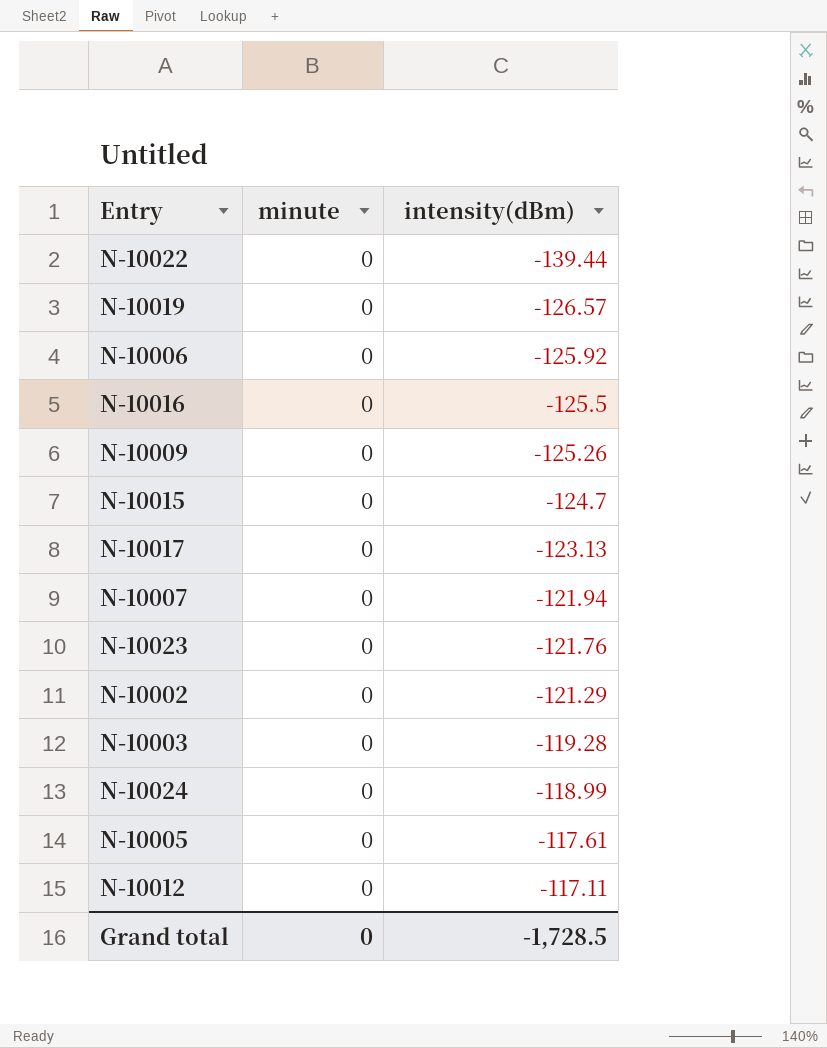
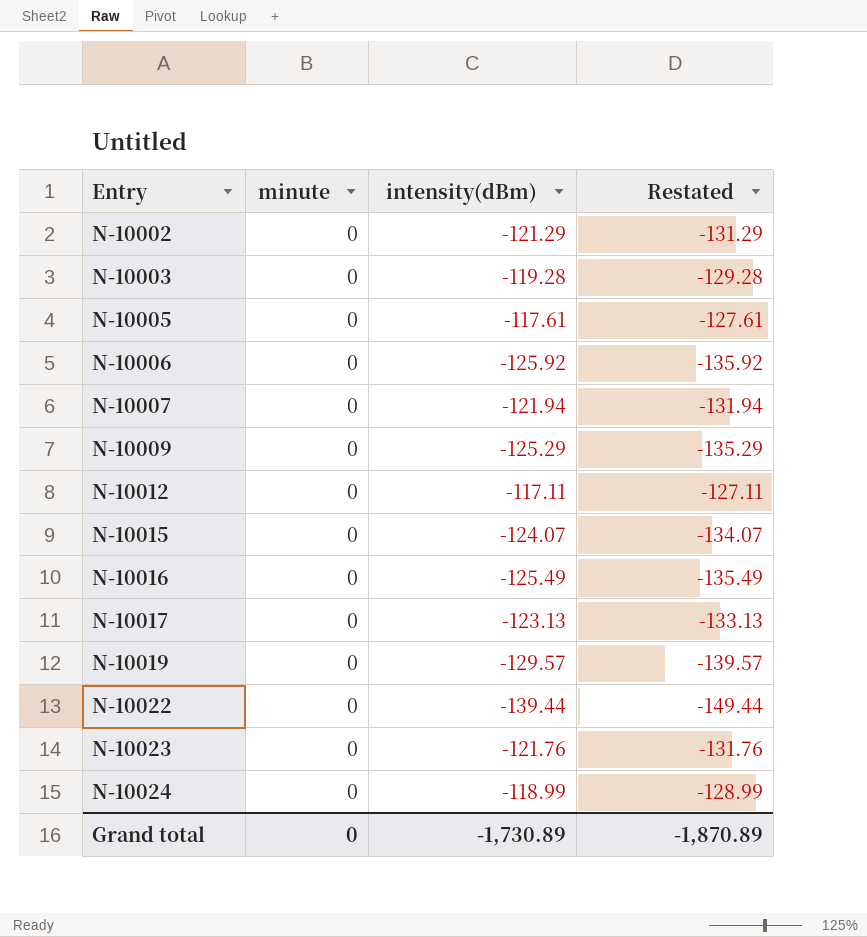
row order: intensity(dBm) ascending -> Entry ascending
column Restated | formula: none -> [intensity(dBm)] - 10
N-10009 | intensity(dBm): -125.26 -> -125.29
N-10015 | intensity(dBm): -124.7 -> -124.07
N-10016 | intensity(dBm): -125.5 -> -125.49
N-10019 | intensity(dBm): -126.57 -> -129.57
Grand total | intensity(dBm): -1,728.5 -> -1,730.89

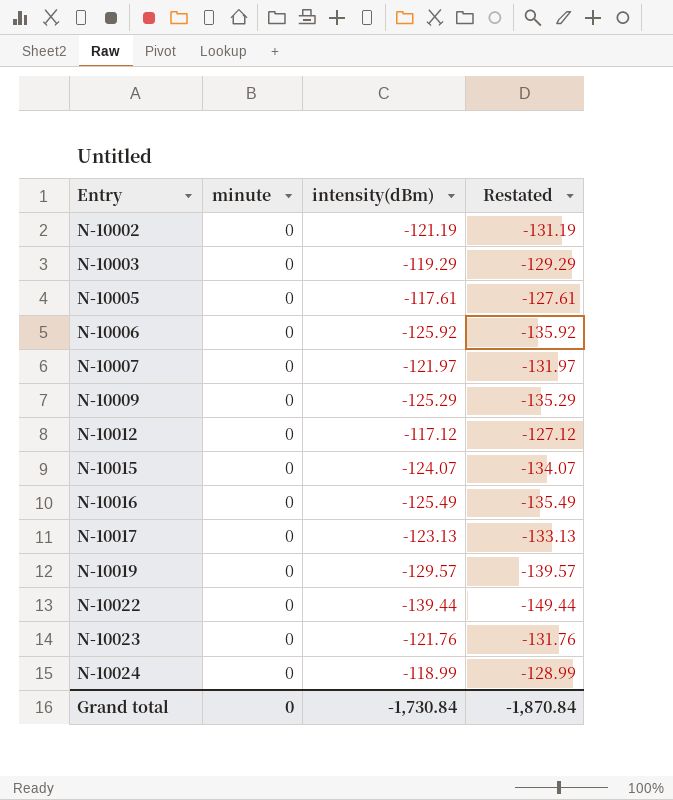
N-10002 | intensity(dBm): -121.29 -> -121.19
N-10002 | Restated: -131.29 -> -131.19
N-10003 | intensity(dBm): -119.28 -> -119.29
N-10003 | Restated: -129.28 -> -129.29
N-10007 | intensity(dBm): -121.94 -> -121.97
N-10007 | Restated: -131.94 -> -131.97
N-10012 | intensity(dBm): -117.11 -> -117.12
N-10012 | Restated: -127.11 -> -127.12
Grand total | intensity(dBm): -1,730.89 -> -1,730.84
Grand total | Restated: -1,870.89 -> -1,870.84

